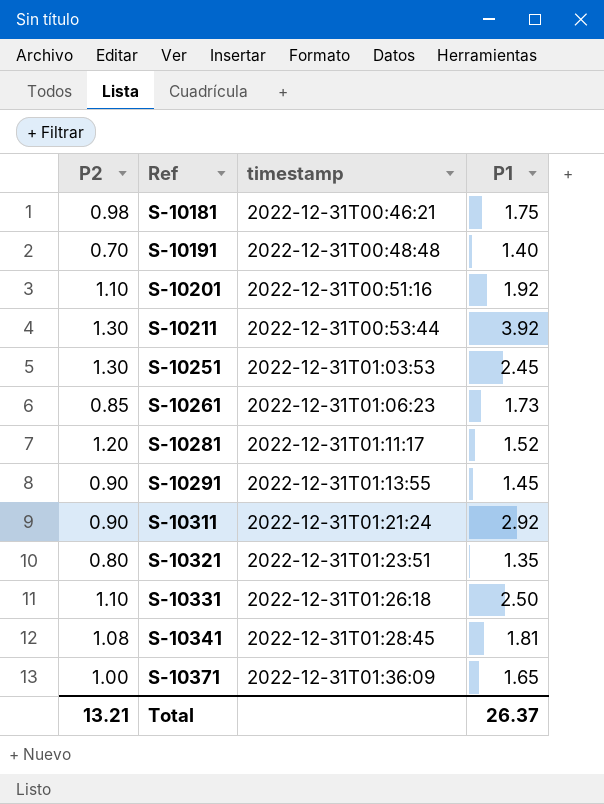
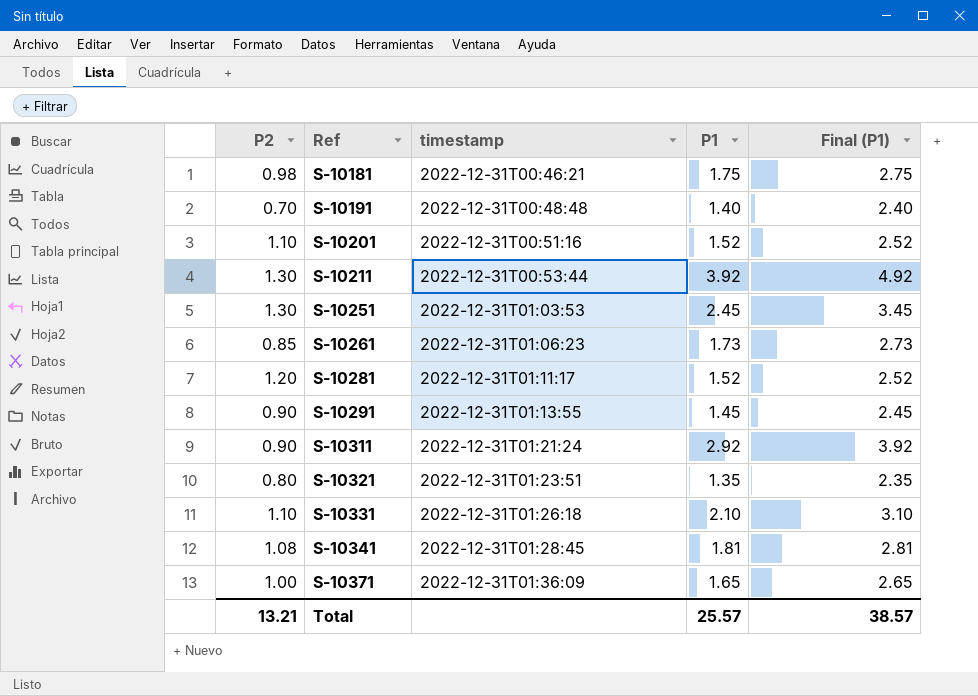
column Final (P1) | formula: none -> [P1] + 1
S-10201 | P1: 1.92 -> 1.52
S-10331 | P1: 2.50 -> 2.10
Total | P1: 26.37 -> 25.57

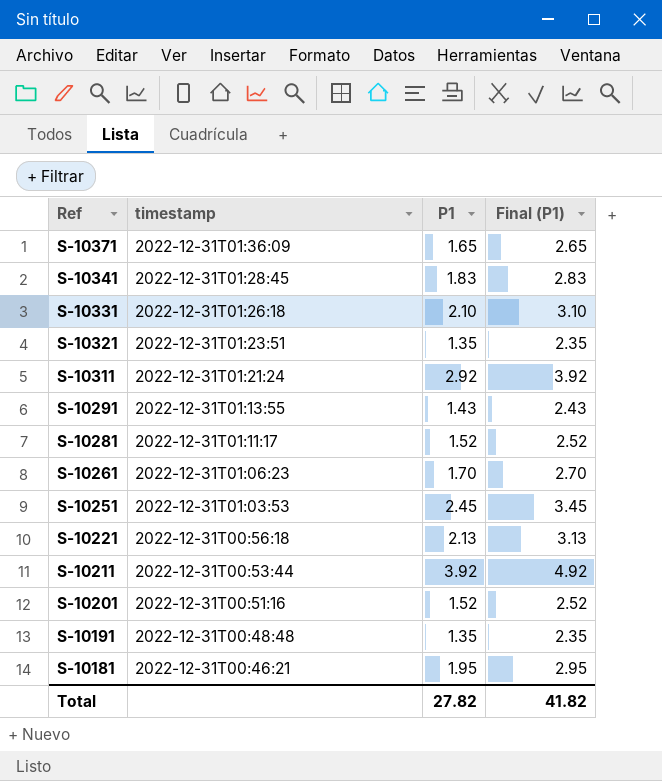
row order: Ref ascending -> Ref descending
column P2 | position: 1 -> none
S-10341 | P1: 1.81 -> 1.83
S-10341 | Final (P1): 2.81 -> 2.83
S-10291 | P1: 1.45 -> 1.43
S-10291 | Final (P1): 2.45 -> 2.43
S-10261 | P1: 1.73 -> 1.70
S-10261 | Final (P1): 2.73 -> 2.70
row S-10221: none -> 2022-12-31T00:56:18 | 2.13 | 3.13
S-10191 | P1: 1.40 -> 1.35
S-10191 | Final (P1): 2.40 -> 2.35
S-10181 | P1: 1.75 -> 1.95
S-10181 | Final (P1): 2.75 -> 2.95
Total | P1: 25.57 -> 27.82
Total | Final (P1): 38.57 -> 41.82

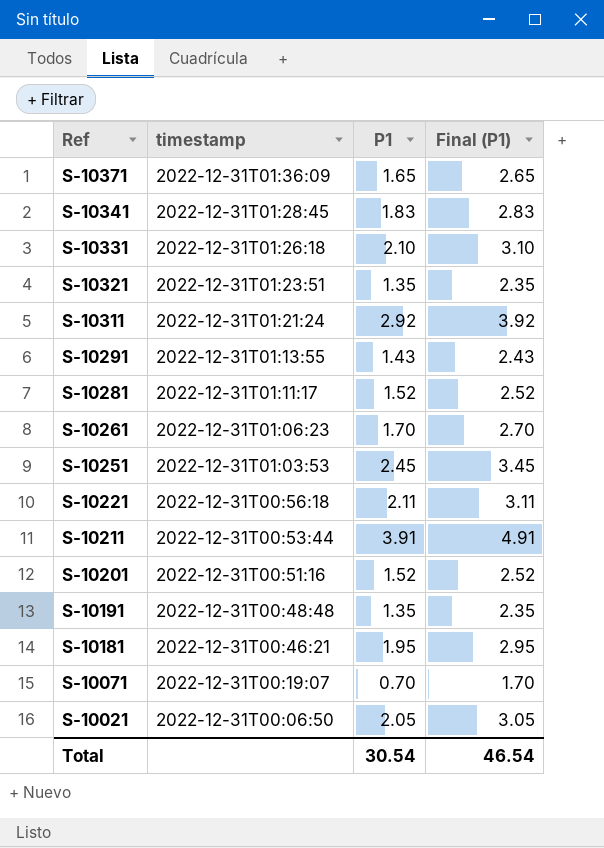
S-10221 | P1: 2.13 -> 2.11
S-10221 | Final (P1): 3.13 -> 3.11
S-10211 | P1: 3.92 -> 3.91
S-10211 | Final (P1): 4.92 -> 4.91
row S-10071: none -> 2022-12-31T00:19:07 | 0.70 | 1.70
row S-10021: none -> 2022-12-31T00:06:50 | 2.05 | 3.05
Total | P1: 27.82 -> 30.54
Total | Final (P1): 41.82 -> 46.54

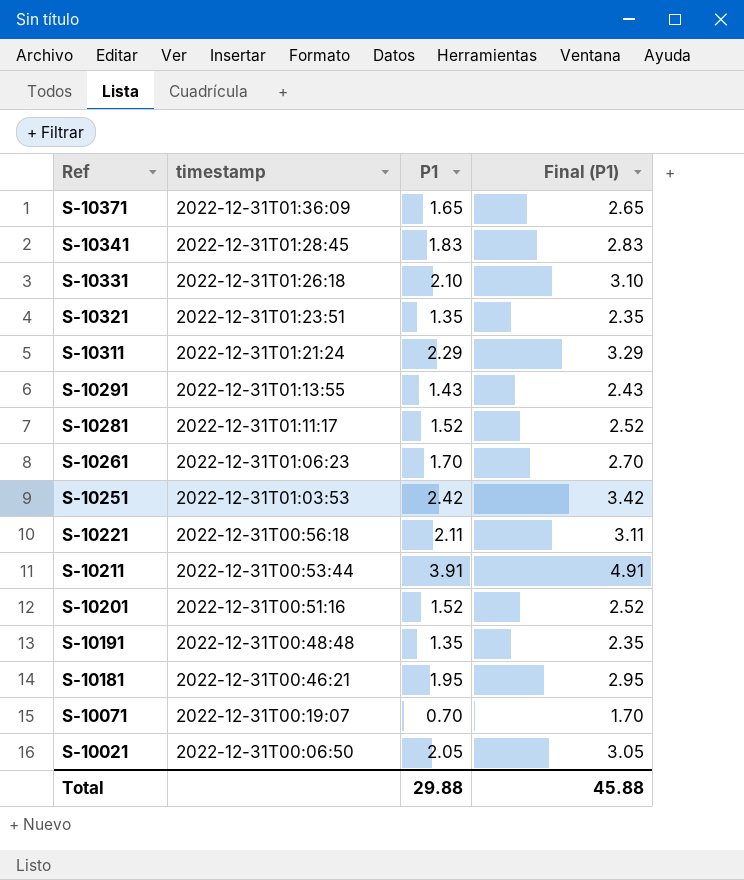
S-10311 | P1: 2.92 -> 2.29
S-10311 | Final (P1): 3.92 -> 3.29
S-10251 | P1: 2.45 -> 2.42
S-10251 | Final (P1): 3.45 -> 3.42
Total | P1: 30.54 -> 29.88
Total | Final (P1): 46.54 -> 45.88

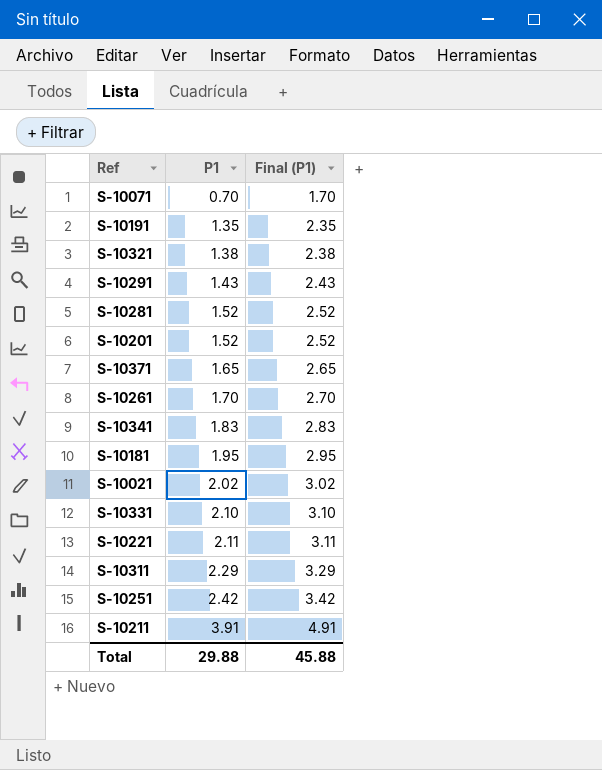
row order: Ref descending -> P1 ascending
column timestamp | position: 2 -> none
S-10321 | P1: 1.35 -> 1.38
S-10321 | Final (P1): 2.35 -> 2.38
S-10021 | P1: 2.05 -> 2.02
S-10021 | Final (P1): 3.05 -> 3.02

